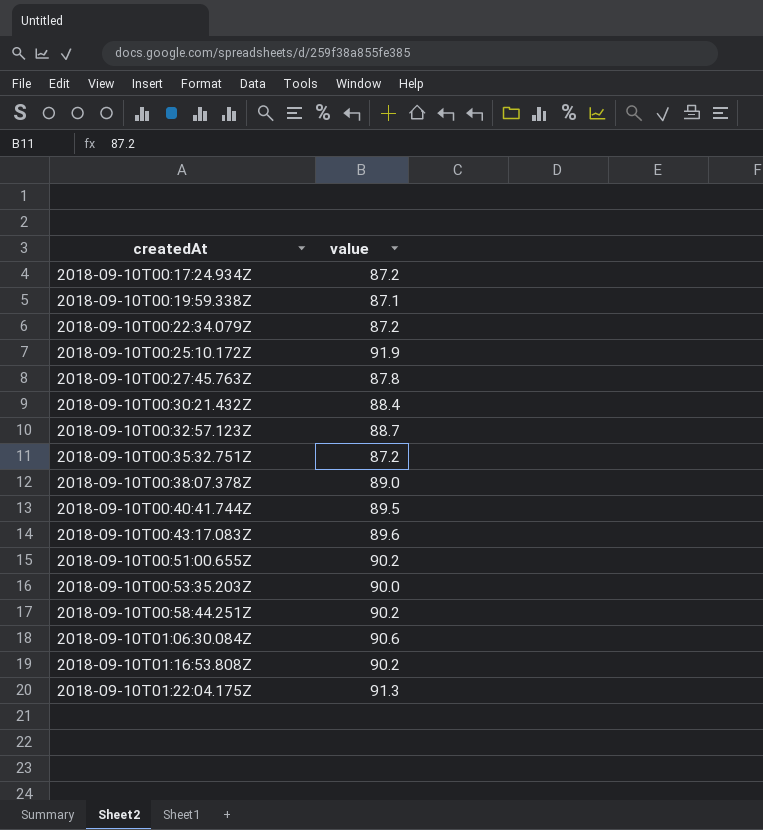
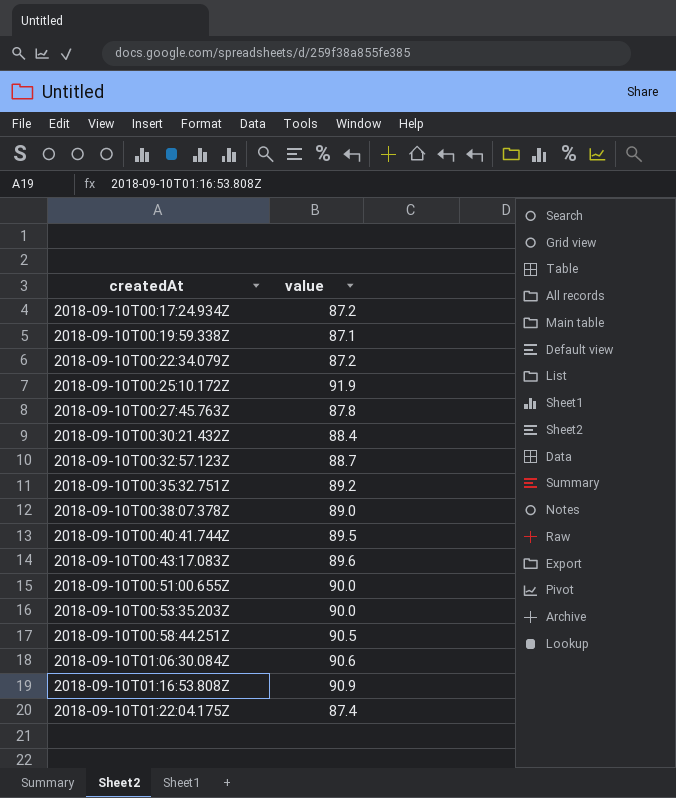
2018-09-10T00:35:32.751Z | value: 87.2 -> 89.2
2018-09-10T00:51:00.655Z | value: 90.2 -> 90.0
2018-09-10T00:58:44.251Z | value: 90.2 -> 90.5
2018-09-10T01:16:53.808Z | value: 90.2 -> 90.9
2018-09-10T01:22:04.175Z | value: 91.3 -> 87.4

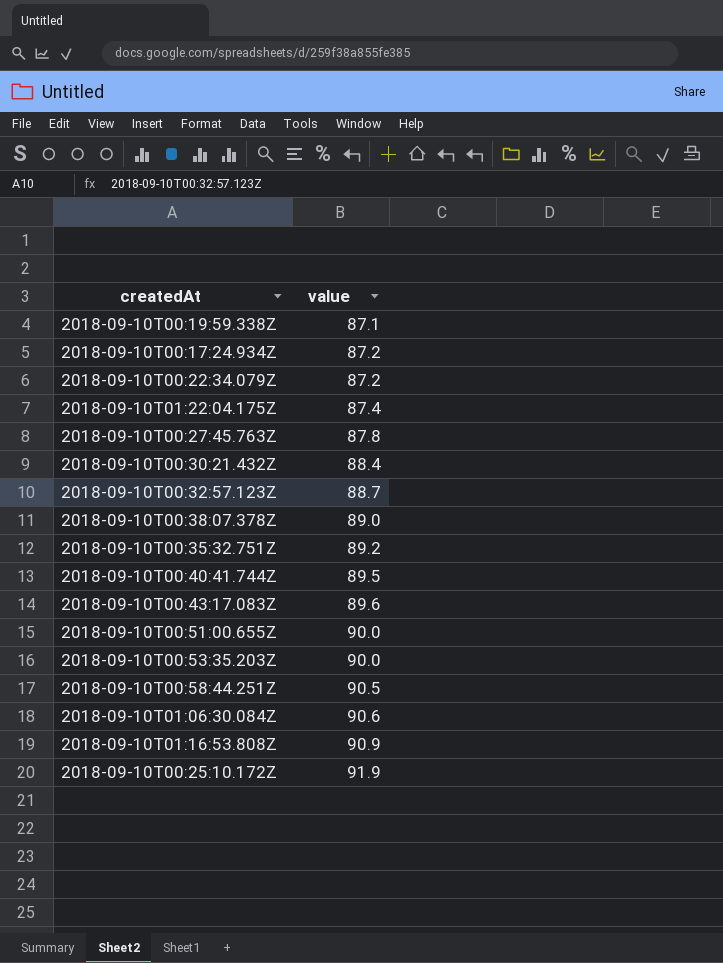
row order: createdAt ascending -> value ascending

